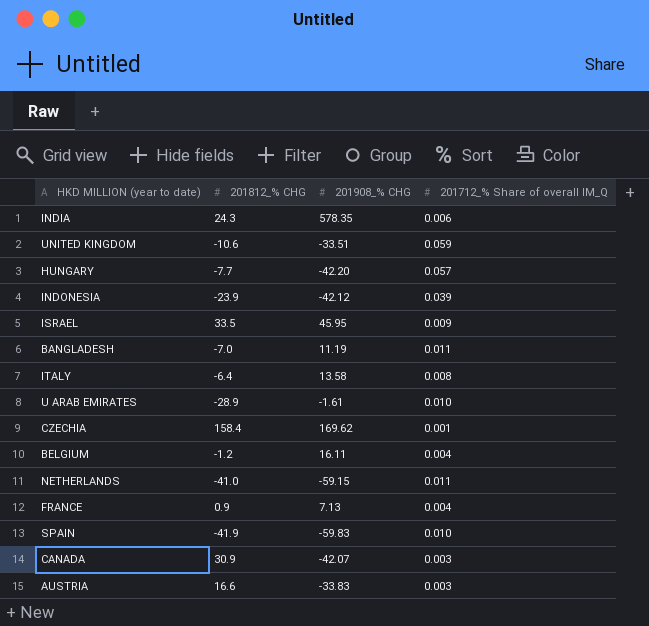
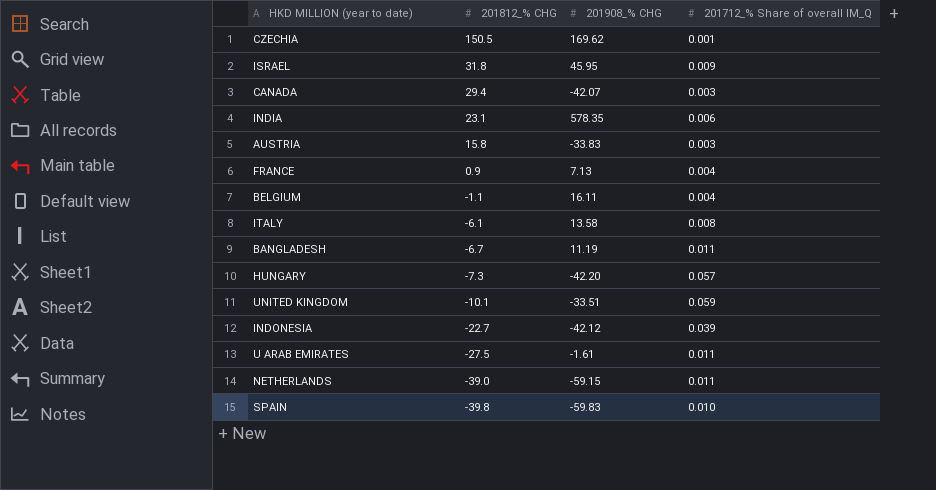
row order: none -> 201812_% CHG descending
CZECHIA | 201812_% CHG: 158.4 -> 150.5
ISRAEL | 201812_% CHG: 33.5 -> 31.8
CANADA | 201812_% CHG: 30.9 -> 29.4
INDIA | 201812_% CHG: 24.3 -> 23.1
AUSTRIA | 201812_% CHG: 16.6 -> 15.8
BELGIUM | 201812_% CHG: -1.2 -> -1.1
ITALY | 201812_% CHG: -6.4 -> -6.1
BANGLADESH | 201812_% CHG: -7.0 -> -6.7
HUNGARY | 201812_% CHG: -7.7 -> -7.3
UNITED KINGDOM | 201812_% CHG: -10.6 -> -10.1
INDONESIA | 201812_% CHG: -23.9 -> -22.7
U ARAB EMIRATES | 201812_% CHG: -28.9 -> -27.5
U ARAB EMIRATES | 201712_% Share of overall IM_Q: 0.010 -> 0.011
NETHERLANDS | 201812_% CHG: -41.0 -> -39.0
SPAIN | 201812_% CHG: -41.9 -> -39.8

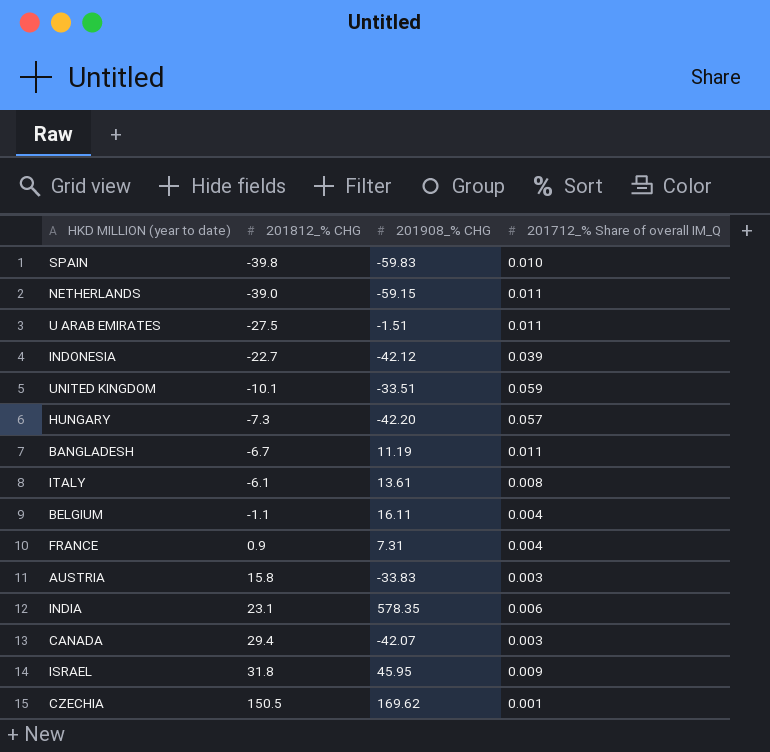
row order: 201812_% CHG descending -> 201812_% CHG ascending
U ARAB EMIRATES | 201908_% CHG: -1.61 -> -1.51
ITALY | 201908_% CHG: 13.58 -> 13.61
FRANCE | 201908_% CHG: 7.13 -> 7.31

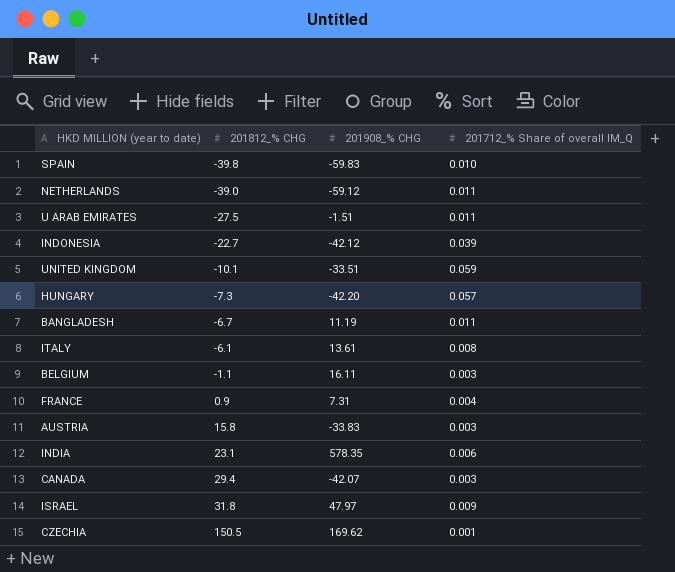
NETHERLANDS | 201908_% CHG: -59.15 -> -59.12
BELGIUM | 201712_% Share of overall IM_Q: 0.004 -> 0.003
ISRAEL | 201908_% CHG: 45.95 -> 47.97

